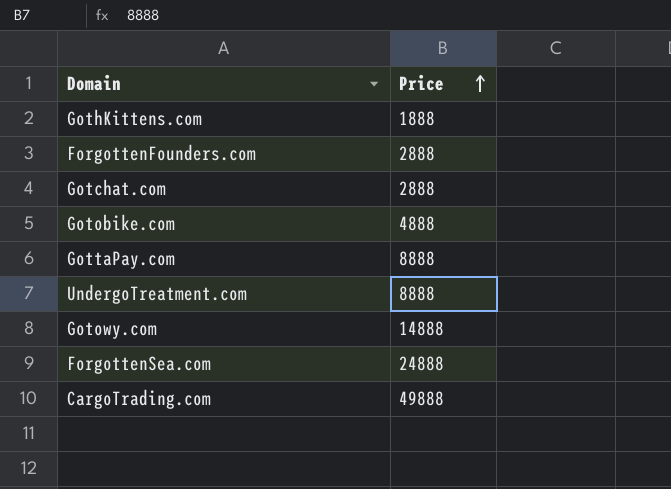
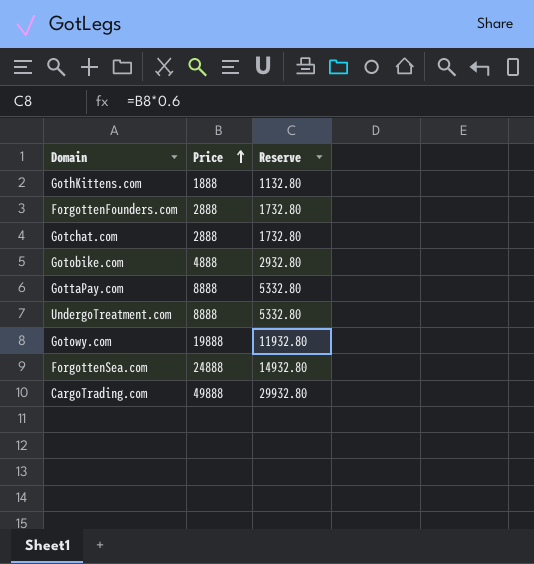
column Reserve | formula: none -> [Price] * 0.6
Gotowy.com | Price: 14888 -> 19888

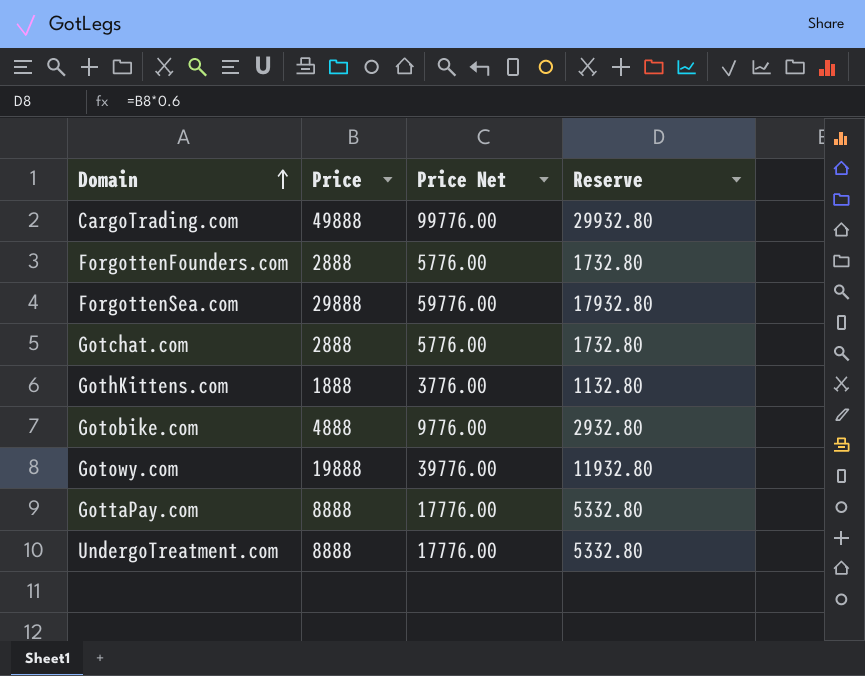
row order: Price ascending -> Domain ascending
column Price Net | formula: none -> [Price] * 2
ForgottenSea.com | Price: 24888 -> 29888
ForgottenSea.com | Reserve: 14932.80 -> 17932.80

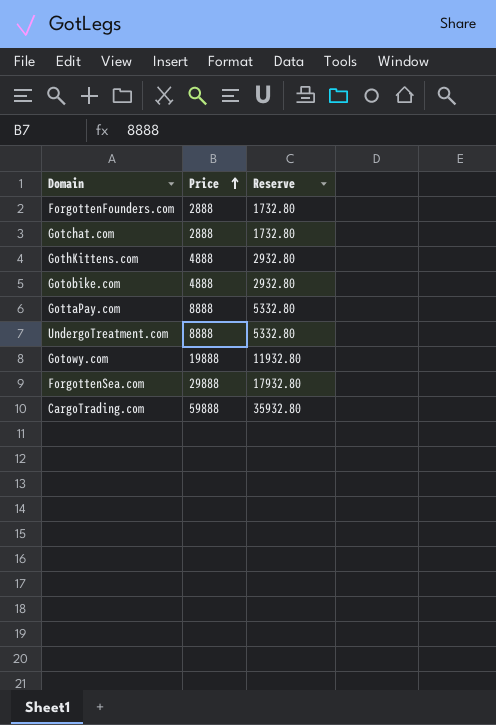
row order: Domain ascending -> Price ascending
column Price Net | formula: [Price] * 2 -> none
GothKittens.com | Price: 1888 -> 4888
GothKittens.com | Reserve: 1132.80 -> 2932.80
CargoTrading.com | Price: 49888 -> 59888
CargoTrading.com | Reserve: 29932.80 -> 35932.80

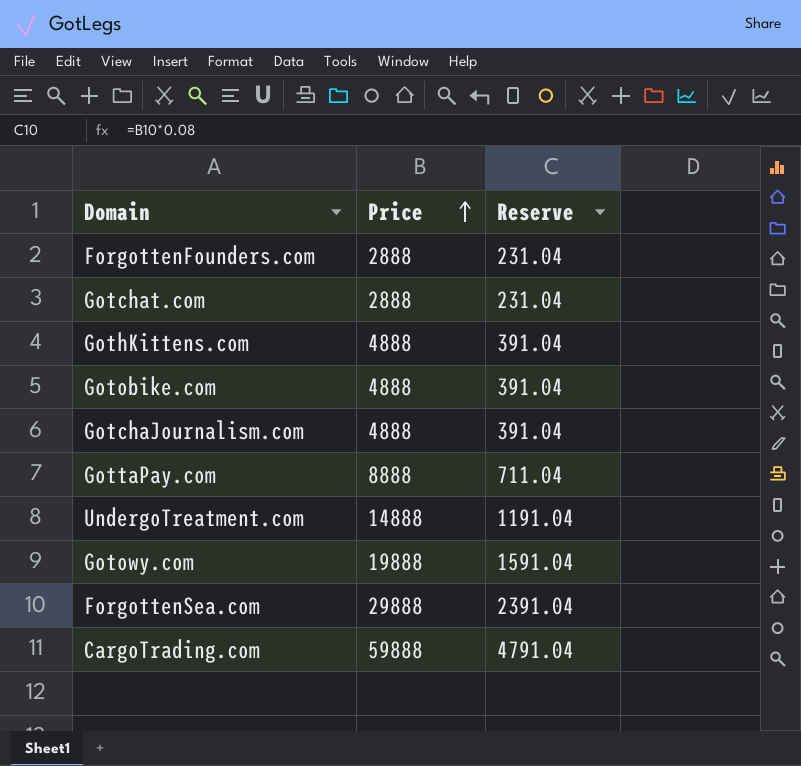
column Reserve | formula: [Price] * 0.6 -> [Price] * 0.08
row GotchaJournalism.com: none -> 4888 | 391.04
UndergoTreatment.com | Price: 8888 -> 14888

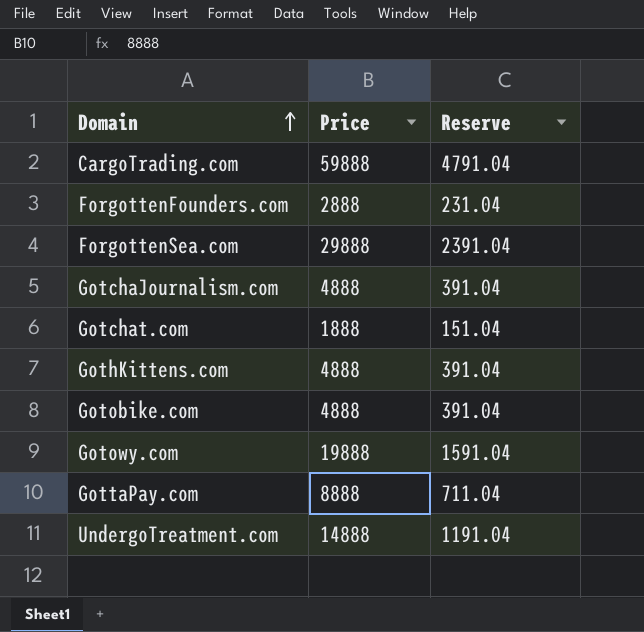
row order: Price ascending -> Domain ascending
Gotchat.com | Price: 2888 -> 1888
Gotchat.com | Reserve: 231.04 -> 151.04

